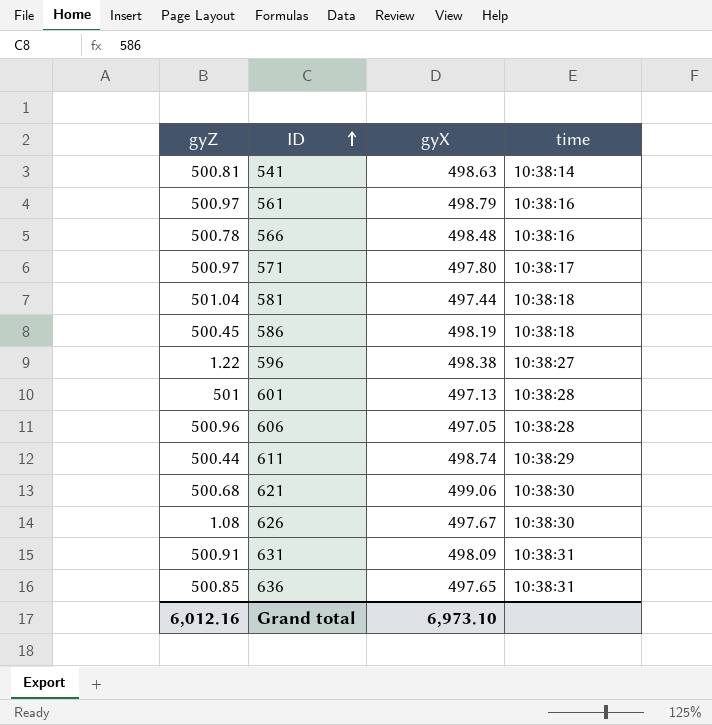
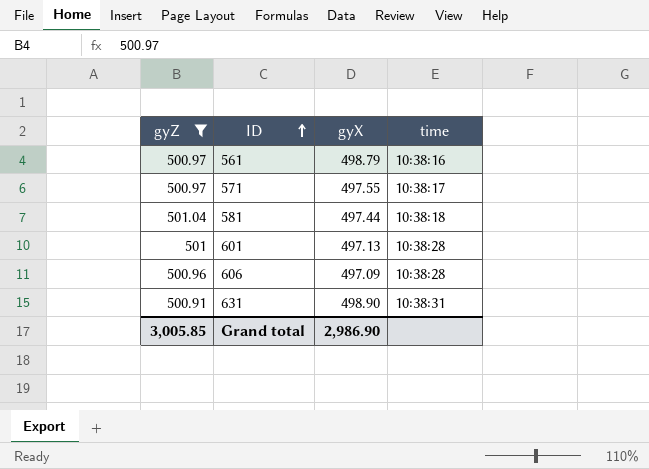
filter: none -> gyZ >= 500.91
571 | gyX: 497.80 -> 497.55
606 | gyX: 497.05 -> 497.09
631 | gyX: 498.09 -> 498.90
Grand total | gyZ: 6,012.16 -> 3,005.85
Grand total | gyX: 6,973.10 -> 2,986.90

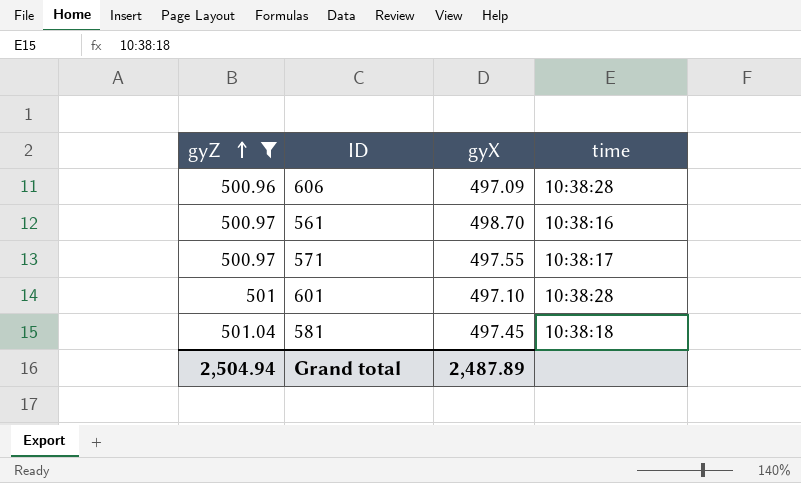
row order: ID ascending -> gyZ ascending
row 631: 500.91 | 498.90 | 10:38:31 -> none
561 | gyX: 498.79 -> 498.70
601 | gyX: 497.13 -> 497.10
581 | gyX: 497.44 -> 497.45
Grand total | gyZ: 3,005.85 -> 2,504.94
Grand total | gyX: 2,986.90 -> 2,487.89

